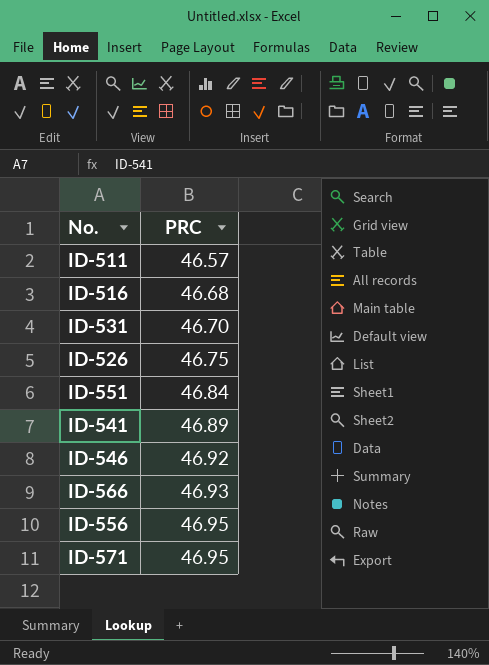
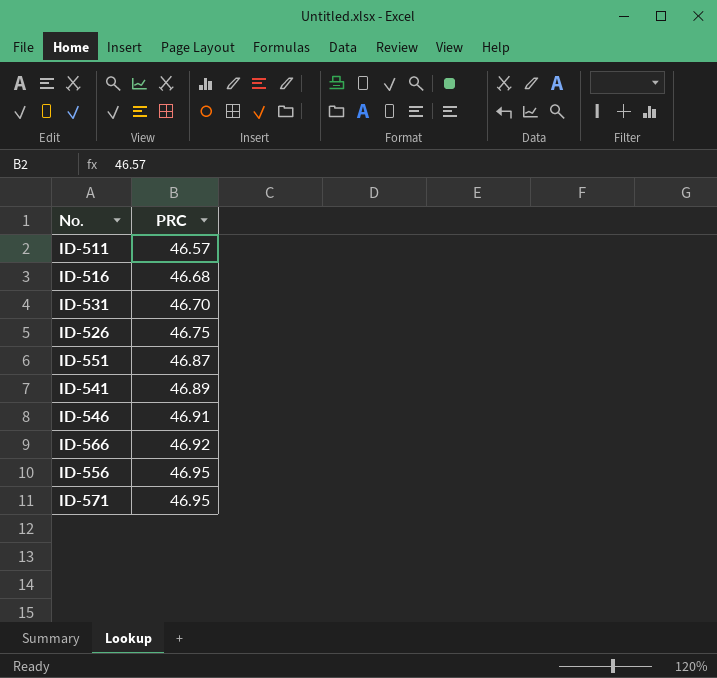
ID-551 | PRC: 46.84 -> 46.87
ID-546 | PRC: 46.92 -> 46.91
ID-566 | PRC: 46.93 -> 46.92

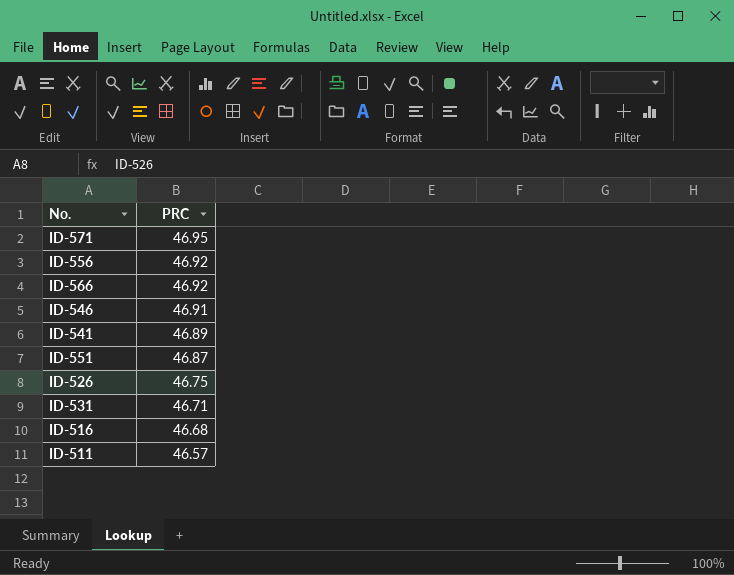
row order: PRC ascending -> PRC descending
ID-556 | PRC: 46.95 -> 46.92
ID-531 | PRC: 46.70 -> 46.71

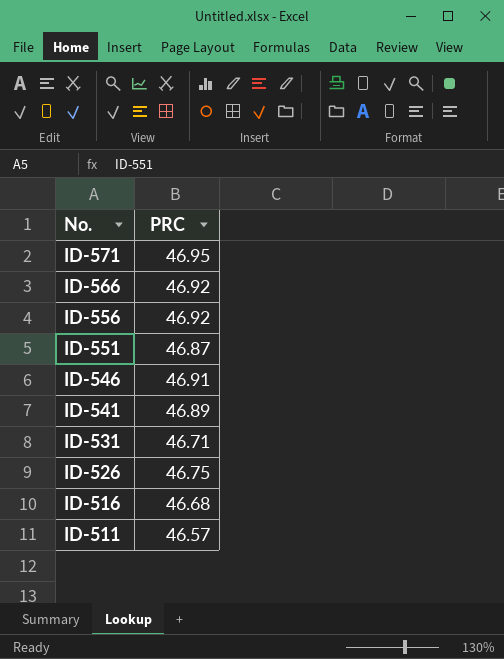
row order: PRC descending -> No. descending

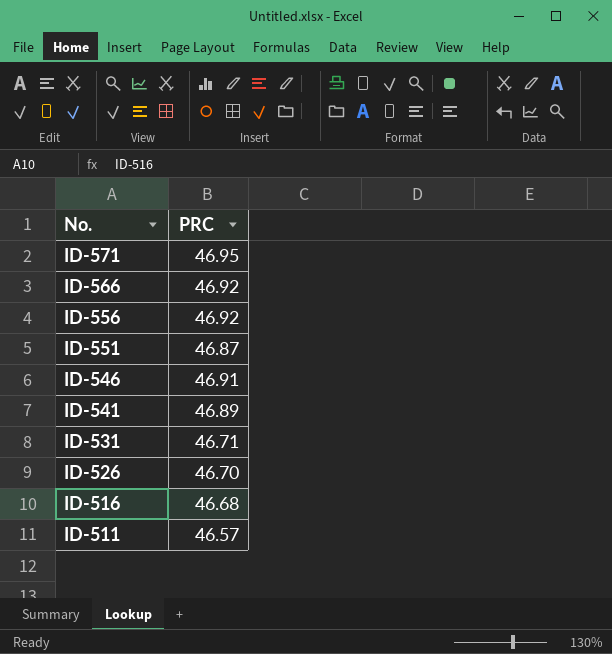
ID-526 | PRC: 46.75 -> 46.70

